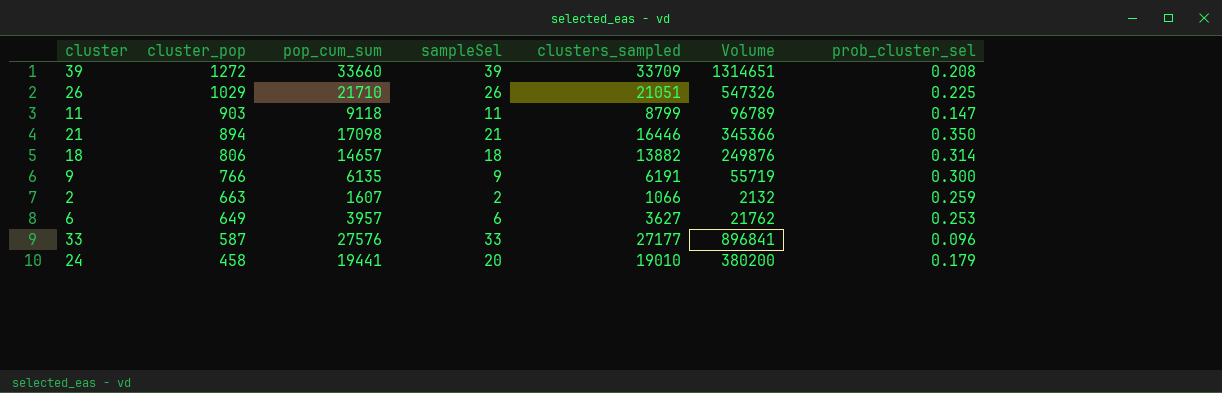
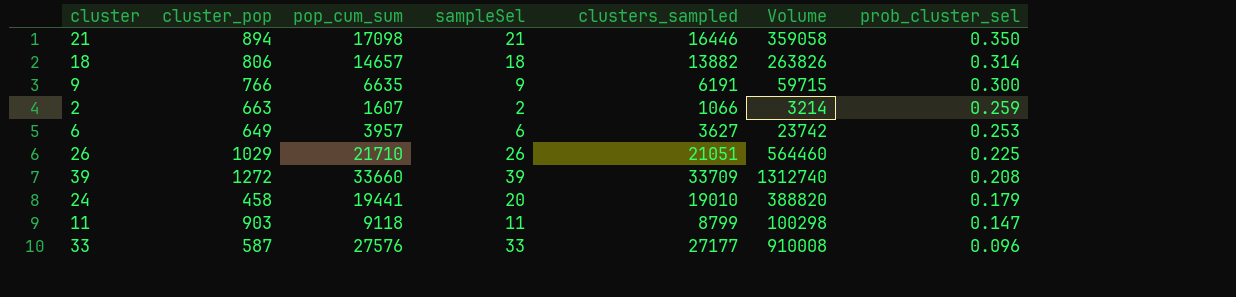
row order: cluster_pop descending -> prob_cluster_sel descending
column Volume | formula: [sampleSel] * [clusters_sampled] -> [pop_cum_sum] * [sampleSel]
9 | pop_cum_sum: 6135 -> 6635

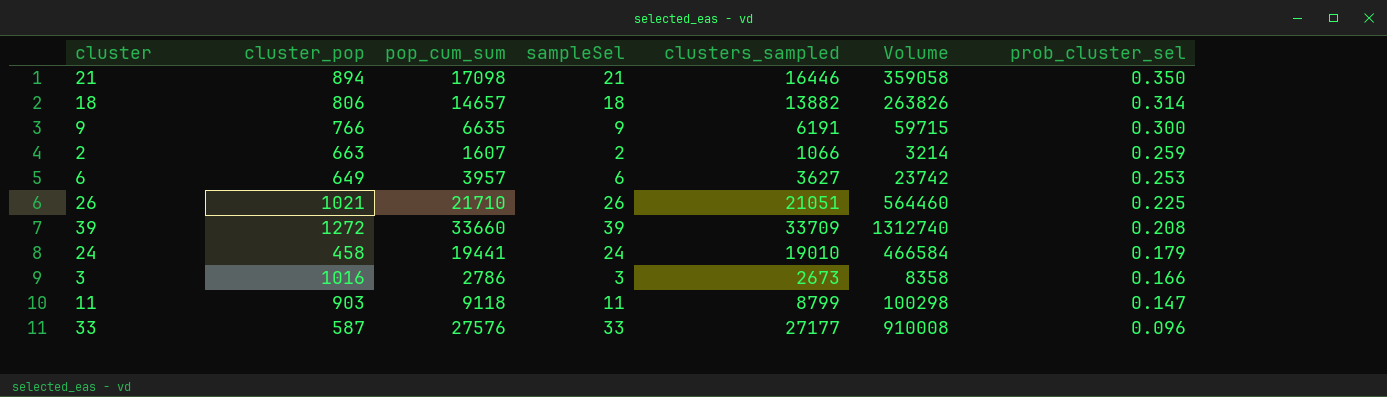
26 | cluster_pop: 1029 -> 1021
24 | sampleSel: 20 -> 24
24 | Volume: 388820 -> 466584
row 3: none -> 1016 | 2786 | 3 | 2673 | 8358 | 0.166

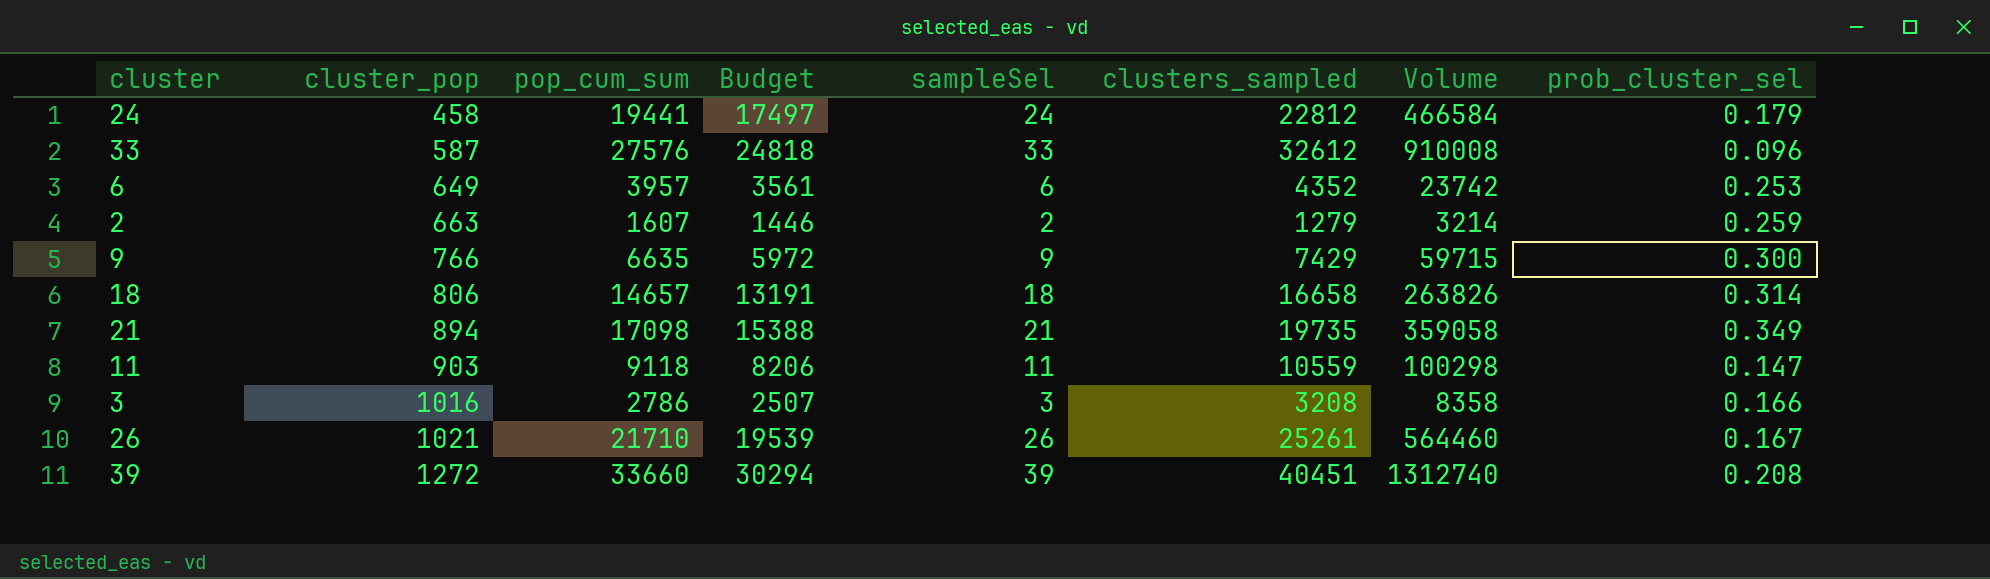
row order: prob_cluster_sel descending -> cluster_pop ascending
column Budget | formula: none -> [pop_cum_sum] * 0.9
24 | clusters_sampled: 19010 -> 22812
33 | clusters_sampled: 27177 -> 32612
6 | clusters_sampled: 3627 -> 4352
2 | clusters_sampled: 1066 -> 1279
9 | clusters_sampled: 6191 -> 7429
18 | clusters_sampled: 13882 -> 16658
21 | clusters_sampled: 16446 -> 19735
21 | prob_cluster_sel: 0.350 -> 0.349
11 | clusters_sampled: 8799 -> 10559
3 | clusters_sampled: 2673 -> 3208
26 | clusters_sampled: 21051 -> 25261
26 | prob_cluster_sel: 0.225 -> 0.167
39 | clusters_sampled: 33709 -> 40451

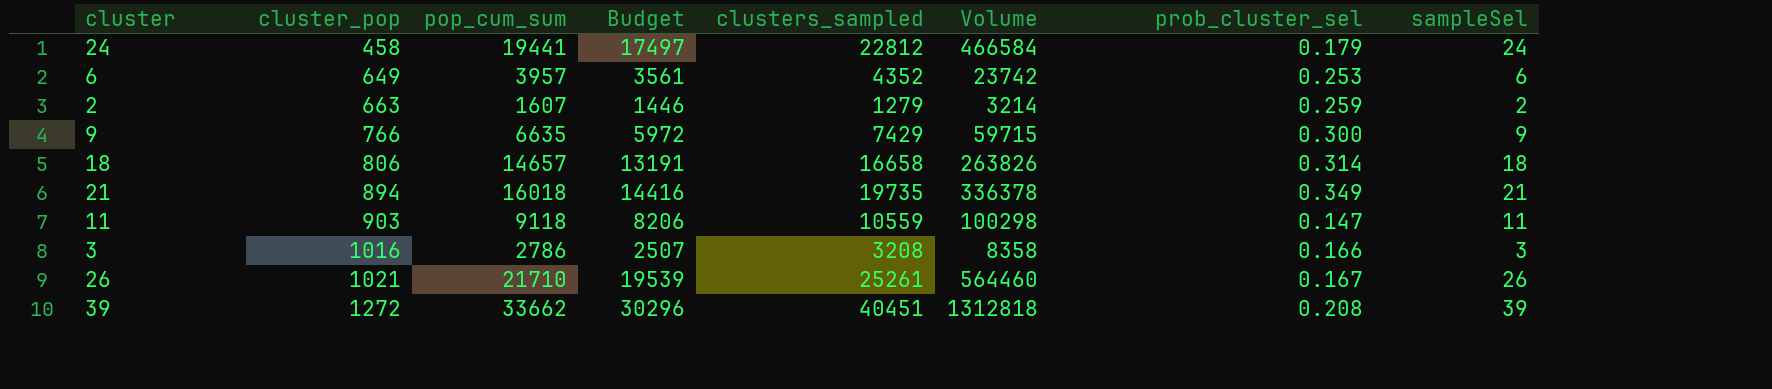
column sampleSel | position: 5 -> 8
row 33: 587 | 27576 | 24818 | 33 | 32612 | 910008 | 0.096 -> none
21 | pop_cum_sum: 17098 -> 16018
21 | Budget: 15388 -> 14416
21 | Volume: 359058 -> 336378
39 | pop_cum_sum: 33660 -> 33662
39 | Budget: 30294 -> 30296
39 | Volume: 1312740 -> 1312818

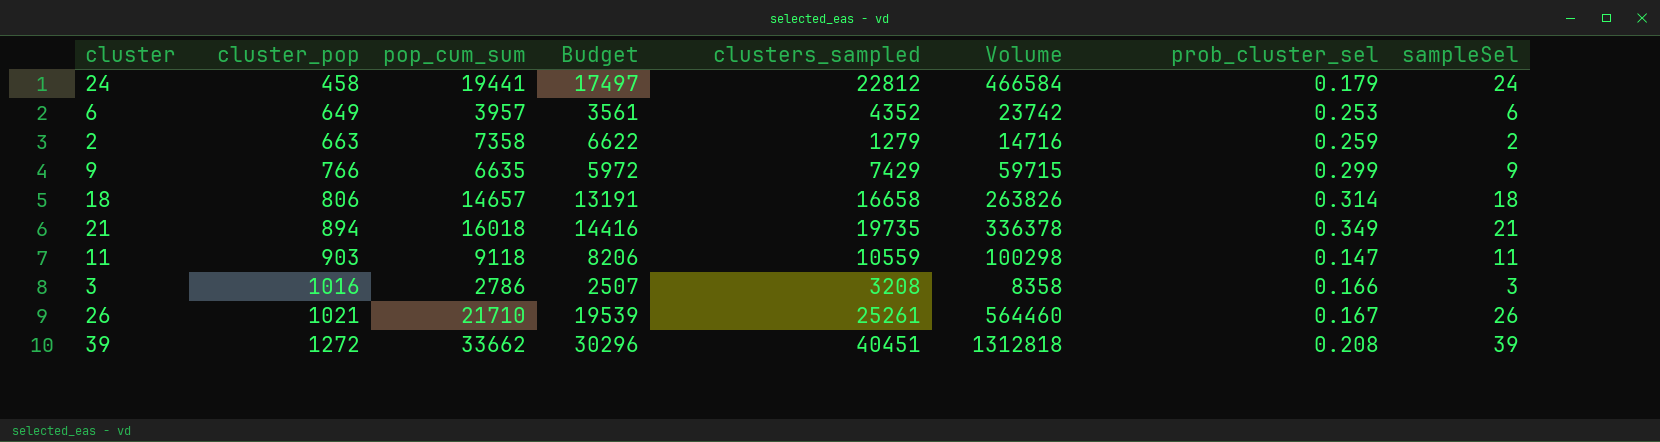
2 | pop_cum_sum: 1607 -> 7358
2 | Budget: 1446 -> 6622
2 | Volume: 3214 -> 14716
9 | prob_cluster_sel: 0.300 -> 0.299

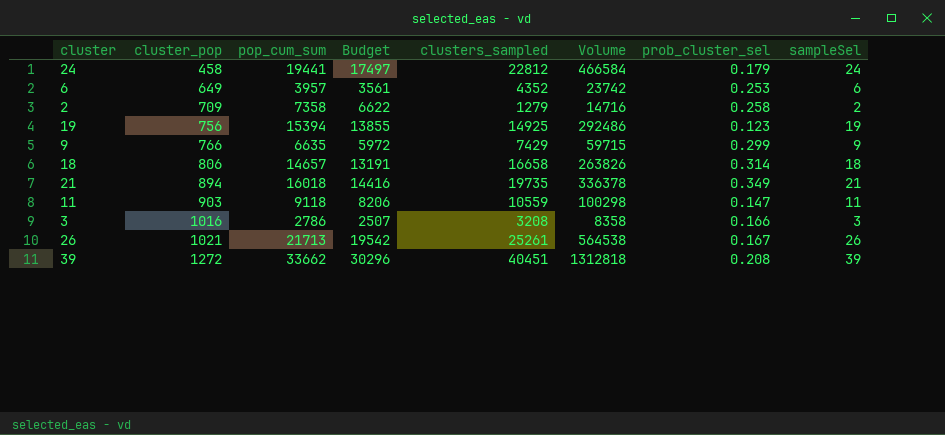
2 | cluster_pop: 663 -> 709
2 | prob_cluster_sel: 0.259 -> 0.258
row 19: none -> 756 | 15394 | 13855 | 14925 | 292486 | 0.123 | 19
26 | pop_cum_sum: 21710 -> 21713
26 | Budget: 19539 -> 19542
26 | Volume: 564460 -> 564538

